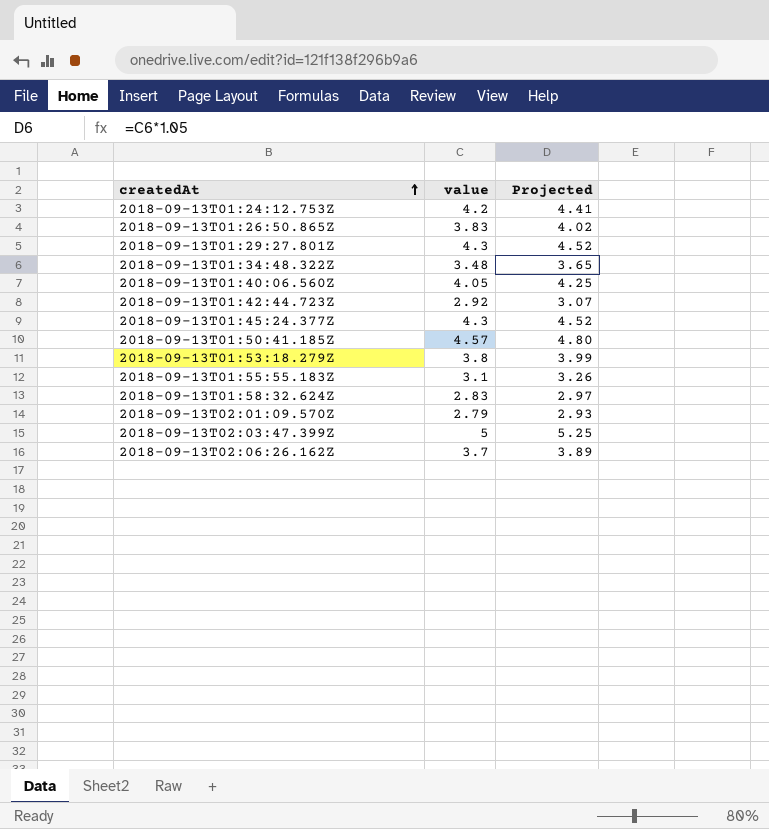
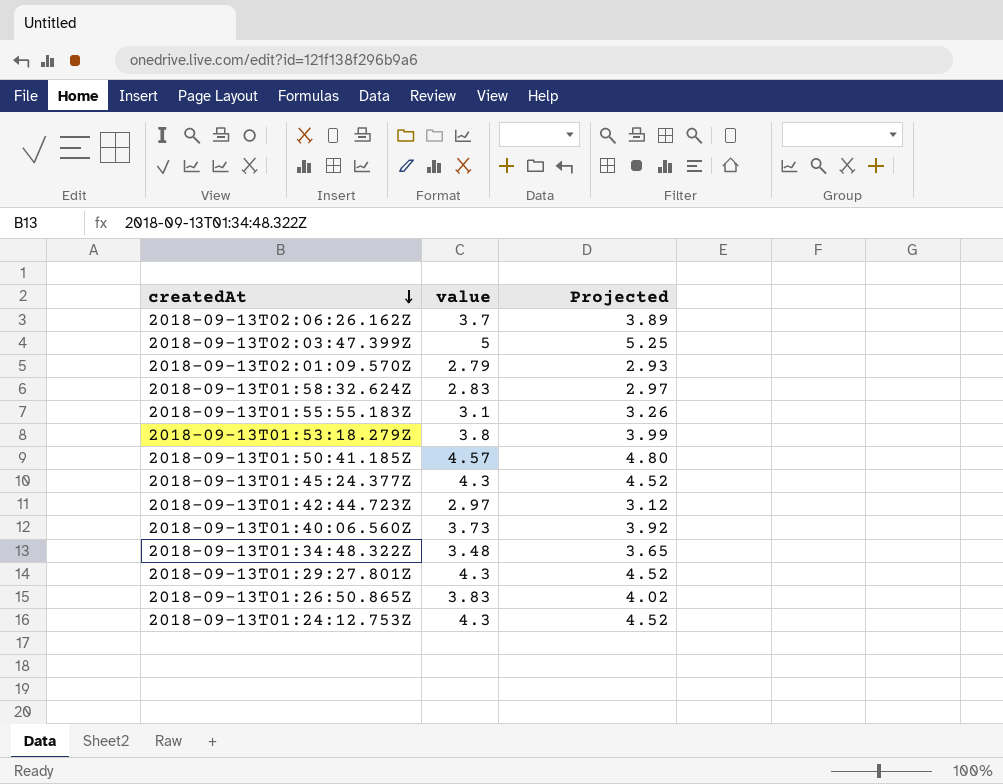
row order: createdAt ascending -> createdAt descending
2018-09-13T01:42:44.723Z | value: 2.92 -> 2.97
2018-09-13T01:42:44.723Z | Projected: 3.07 -> 3.12
2018-09-13T01:40:06.560Z | value: 4.05 -> 3.73
2018-09-13T01:40:06.560Z | Projected: 4.25 -> 3.92
2018-09-13T01:24:12.753Z | value: 4.2 -> 4.3
2018-09-13T01:24:12.753Z | Projected: 4.41 -> 4.52

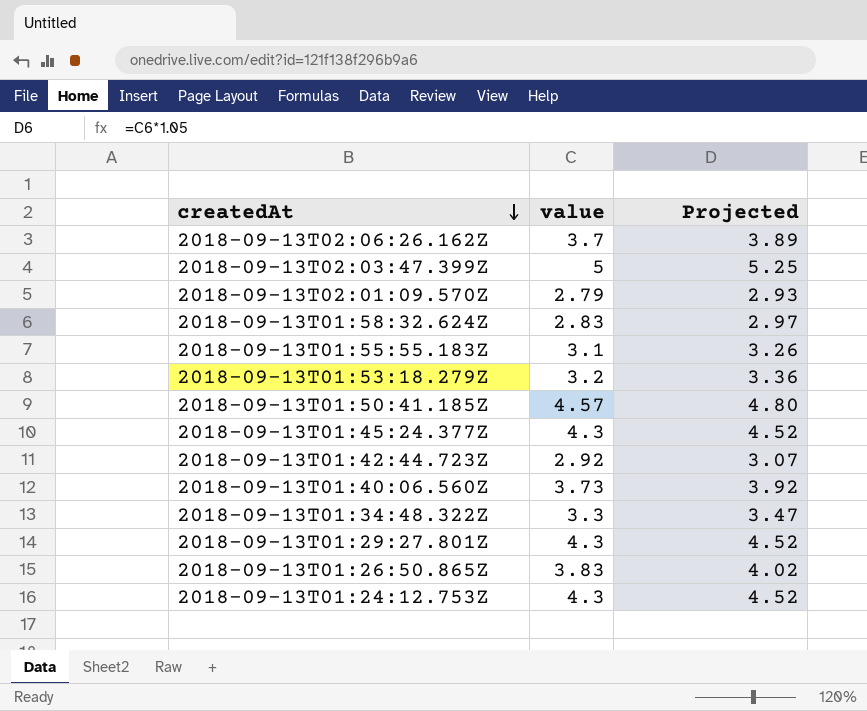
2018-09-13T01:53:18.279Z | value: 3.8 -> 3.2
2018-09-13T01:53:18.279Z | Projected: 3.99 -> 3.36
2018-09-13T01:42:44.723Z | value: 2.97 -> 2.92
2018-09-13T01:42:44.723Z | Projected: 3.12 -> 3.07
2018-09-13T01:34:48.322Z | value: 3.48 -> 3.3
2018-09-13T01:34:48.322Z | Projected: 3.65 -> 3.47

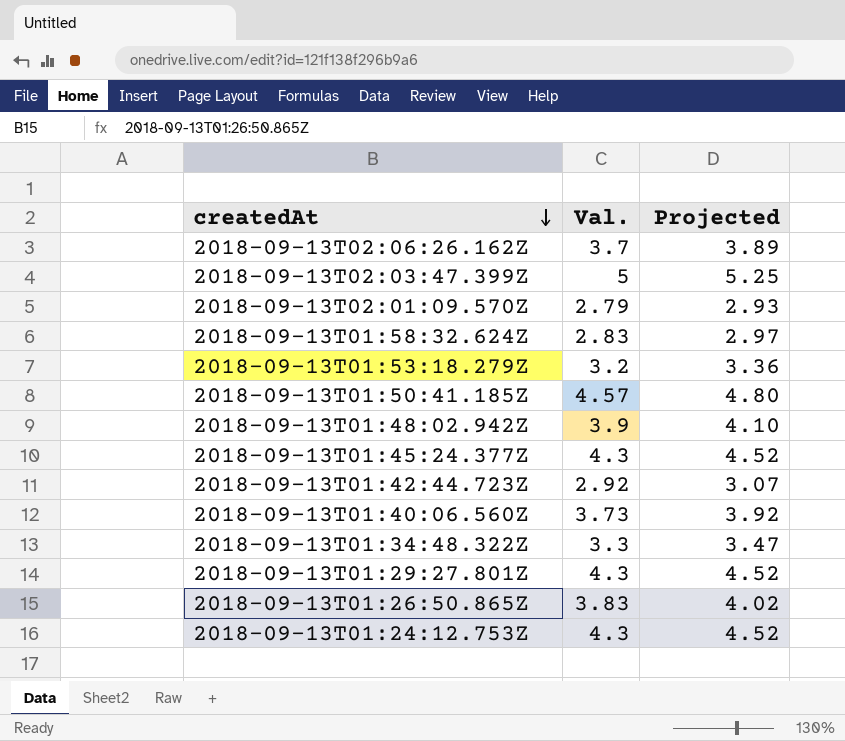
column name: value -> Val.
row 2018-09-13T01:55:55.183Z: 3.1 | 3.26 -> none
row 2018-09-13T01:48:02.942Z: none -> 3.9 | 4.10

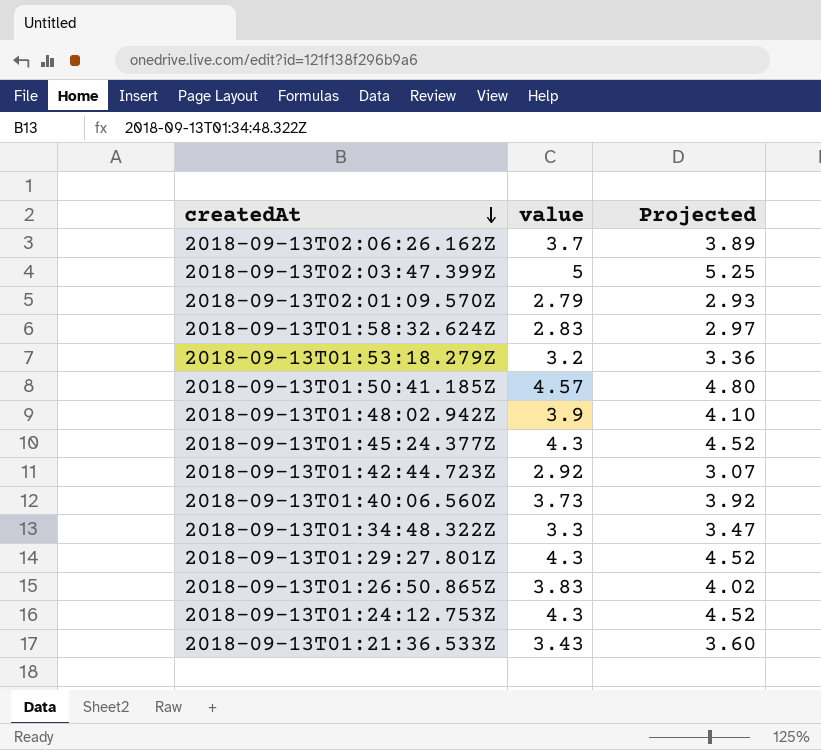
column name: Val. -> value
row 2018-09-13T01:21:36.533Z: none -> 3.43 | 3.60

